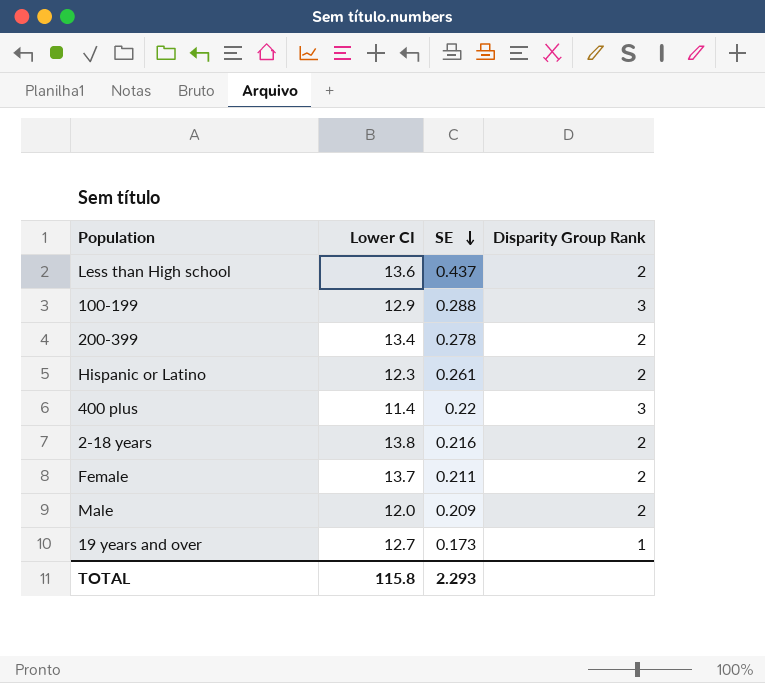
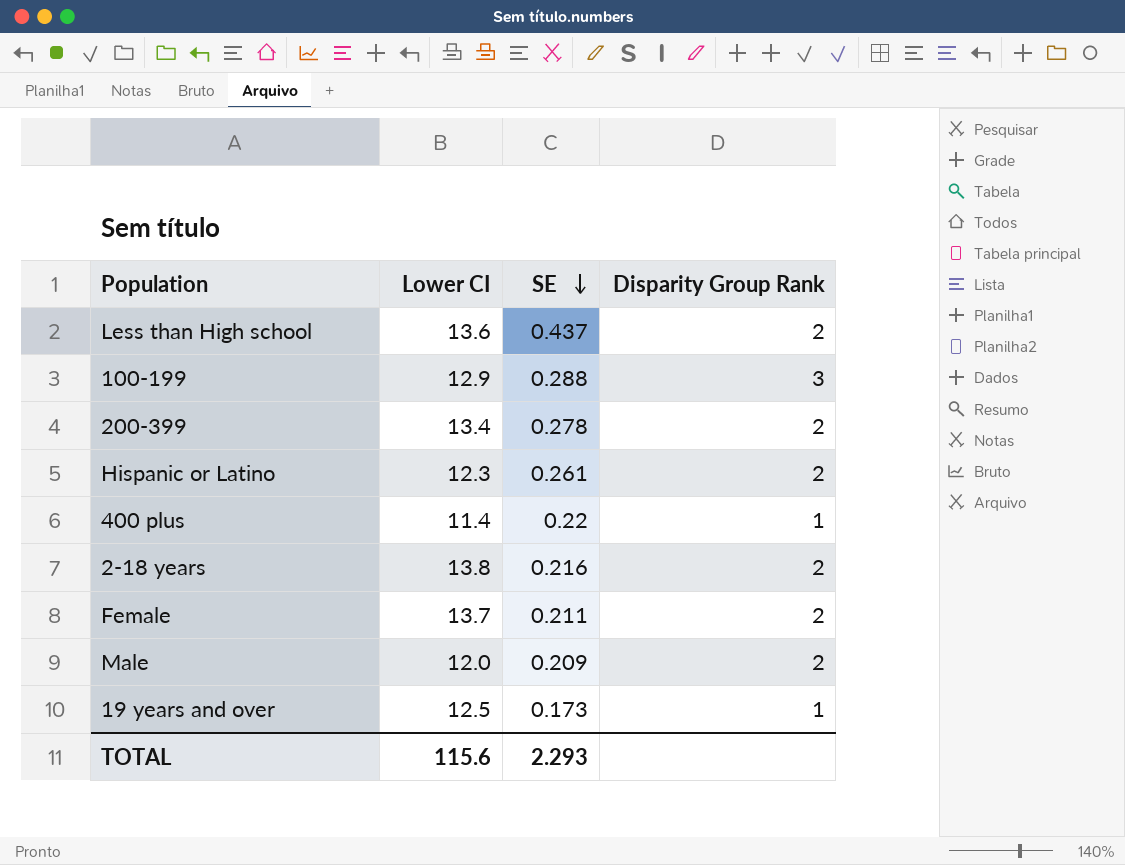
400 plus | Disparity Group Rank: 3 -> 1
19 years and over | Lower CI: 12.7 -> 12.5
TOTAL | Lower CI: 115.8 -> 115.6

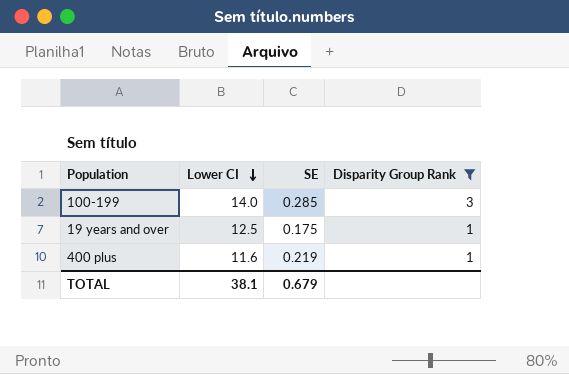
filter: none -> Disparity Group Rank != 2
row order: SE descending -> Lower CI descending
100-199 | Lower CI: 12.9 -> 14.0
100-199 | SE: 0.288 -> 0.285
19 years and over | SE: 0.173 -> 0.175
400 plus | Lower CI: 11.4 -> 11.6
400 plus | SE: 0.22 -> 0.219
TOTAL | Lower CI: 115.6 -> 38.1
TOTAL | SE: 2.293 -> 0.679

